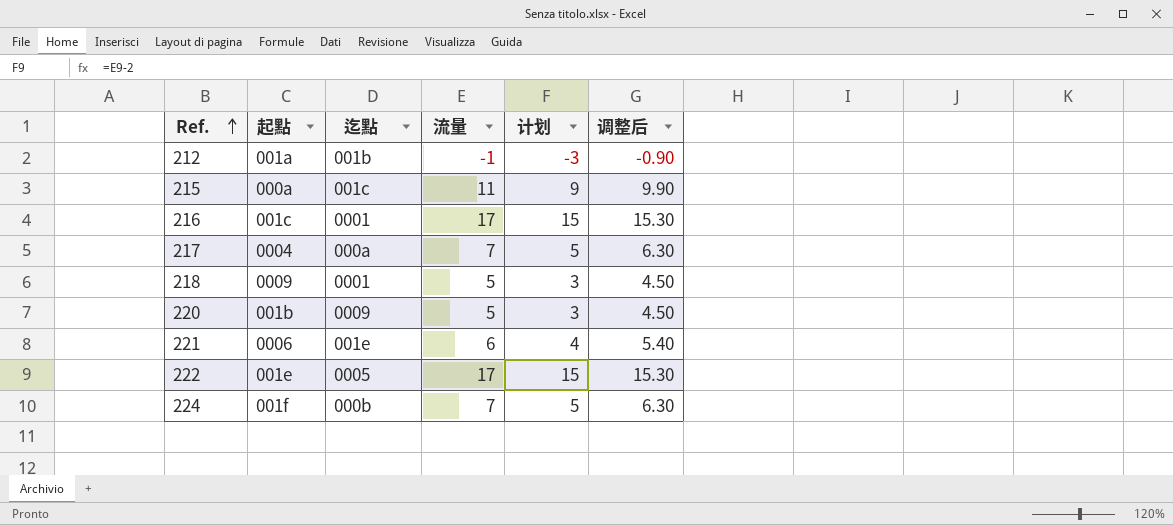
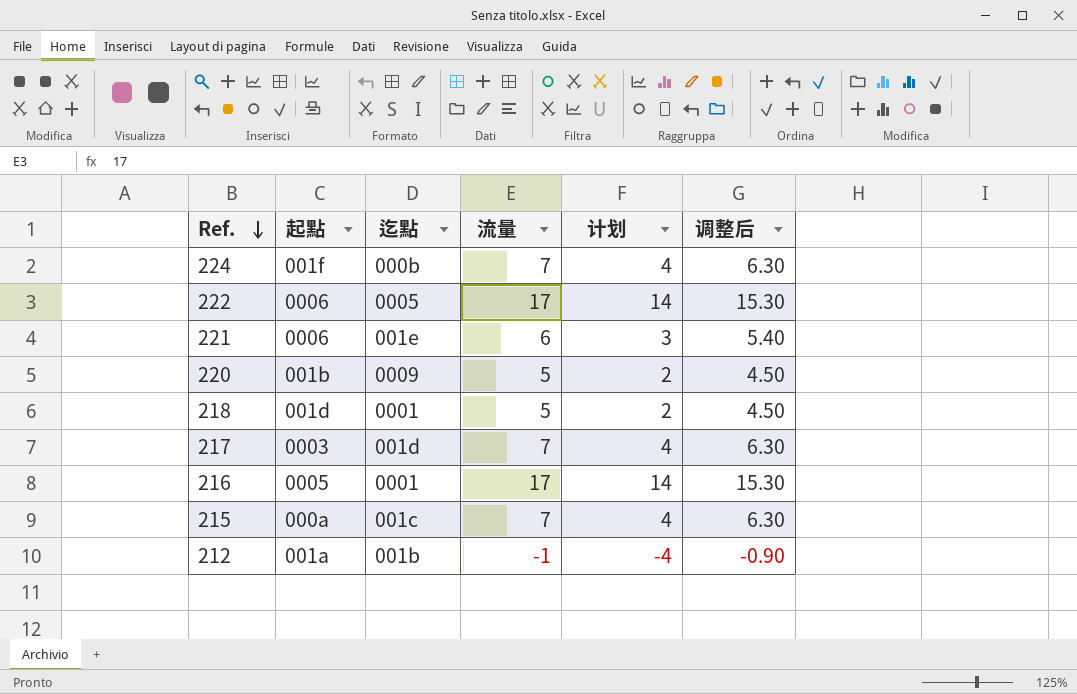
row order: Ref. ascending -> Ref. descending
column 计划 | formula: [流量] - 2 -> [流量] - 3
222 | 起點: 001e -> 0006
218 | 起點: 0009 -> 001d
217 | 起點: 0004 -> 0003
217 | 迄點: 000a -> 001d
216 | 起點: 001c -> 0005
215 | 流量: 11 -> 7
215 | 调整后: 9.90 -> 6.30

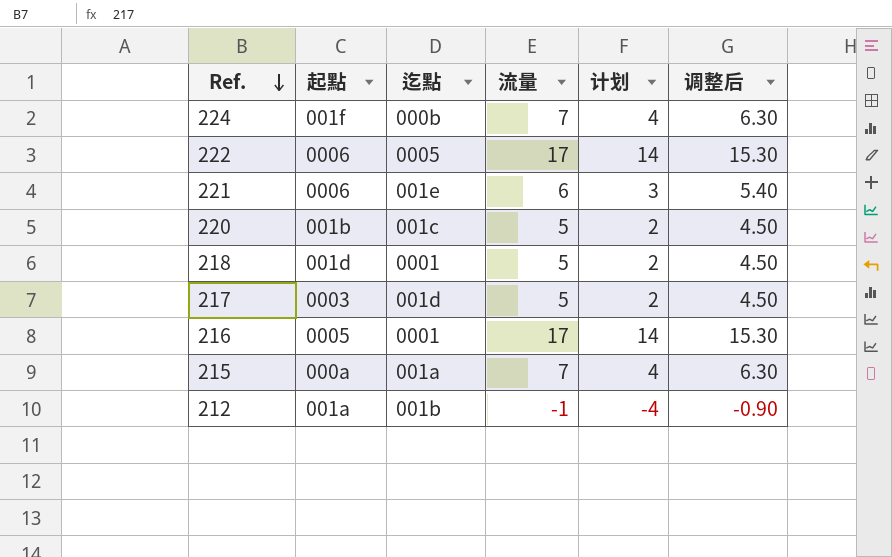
220 | 迄點: 0009 -> 001c
217 | 流量: 7 -> 5
217 | 计划: 4 -> 2
217 | 调整后: 6.30 -> 4.50
215 | 迄點: 001c -> 001a

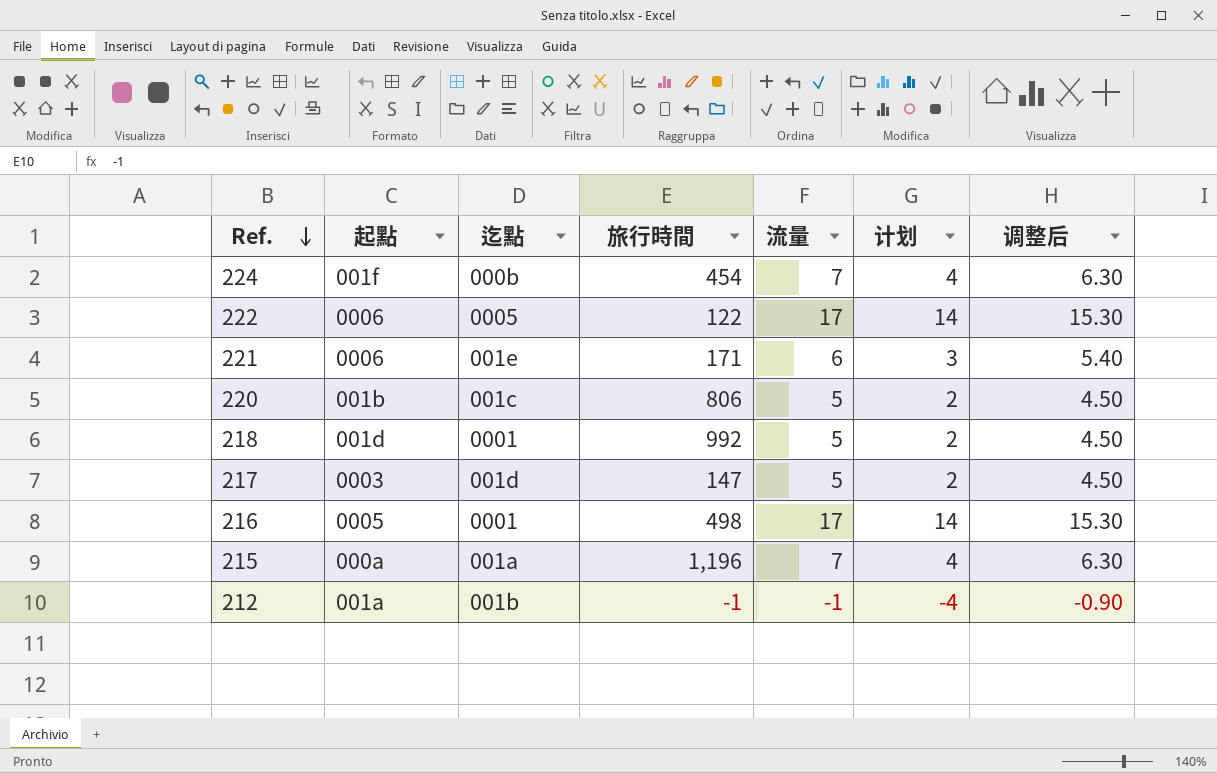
column 旅行時間 | position: none -> 4

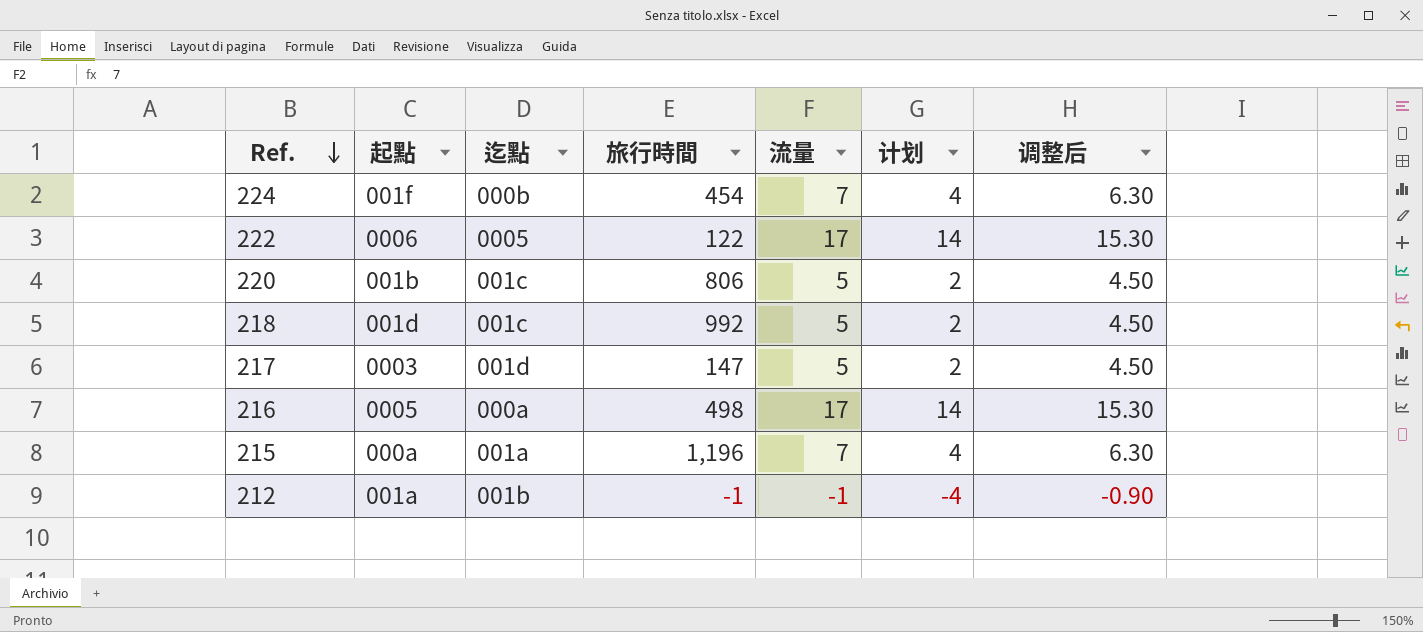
row 221: 0006 | 001e | 171 | 6 | 3 | 5.40 -> none
218 | 迄點: 0001 -> 001c
216 | 迄點: 0001 -> 000a

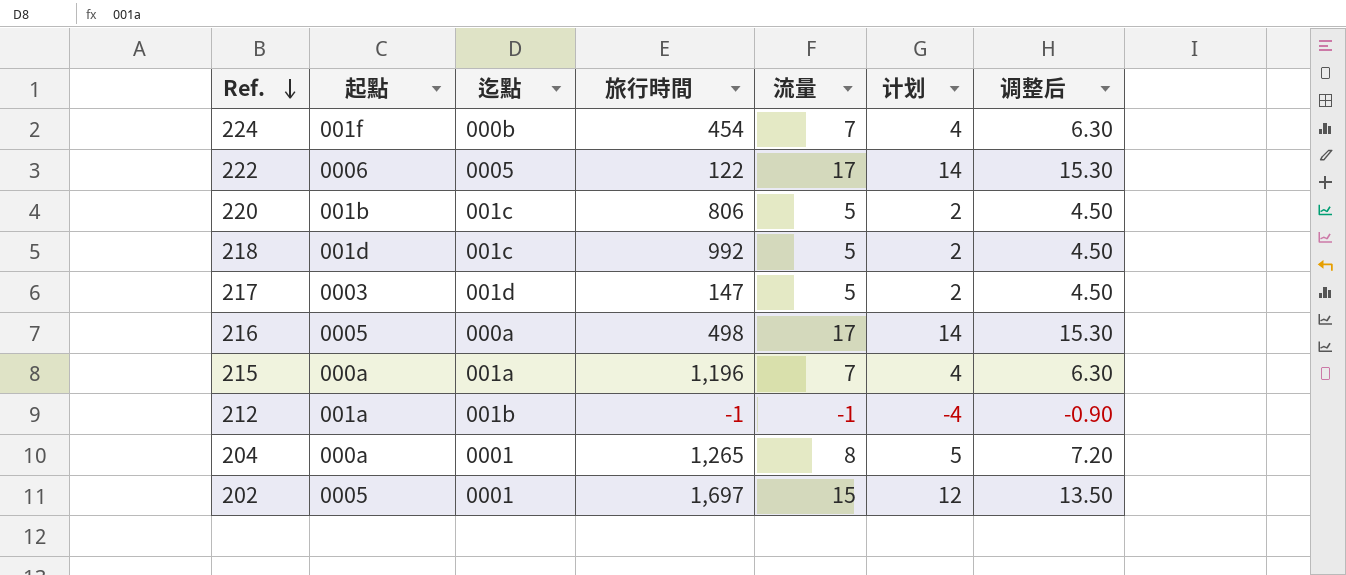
row 204: none -> 000a | 0001 | 1,265 | 8 | 5 | 7.20
row 202: none -> 0005 | 0001 | 1,697 | 15 | 12 | 13.50

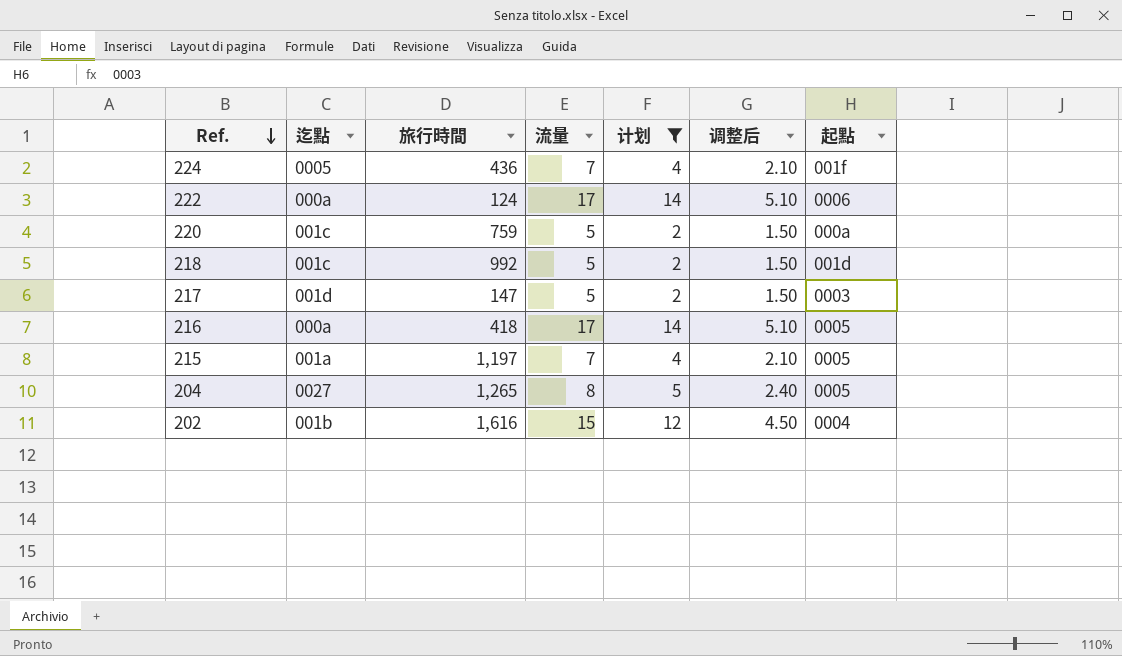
filter: none -> 计划 != -4
column 调整后 | formula: [流量] * 0.9 -> [流量] * 0.3
column 起點 | position: 2 -> 7
224 | 迄點: 000b -> 0005
224 | 旅行時間: 454 -> 436
222 | 迄點: 0005 -> 000a
222 | 旅行時間: 122 -> 124
220 | 旅行時間: 806 -> 759
220 | 起點: 001b -> 000a
216 | 旅行時間: 498 -> 418
215 | 旅行時間: 1,196 -> 1,197
215 | 起點: 000a -> 0005
204 | 迄點: 0001 -> 0027
204 | 起點: 000a -> 0005
202 | 迄點: 0001 -> 001b
202 | 旅行時間: 1,697 -> 1,616
202 | 起點: 0005 -> 0004

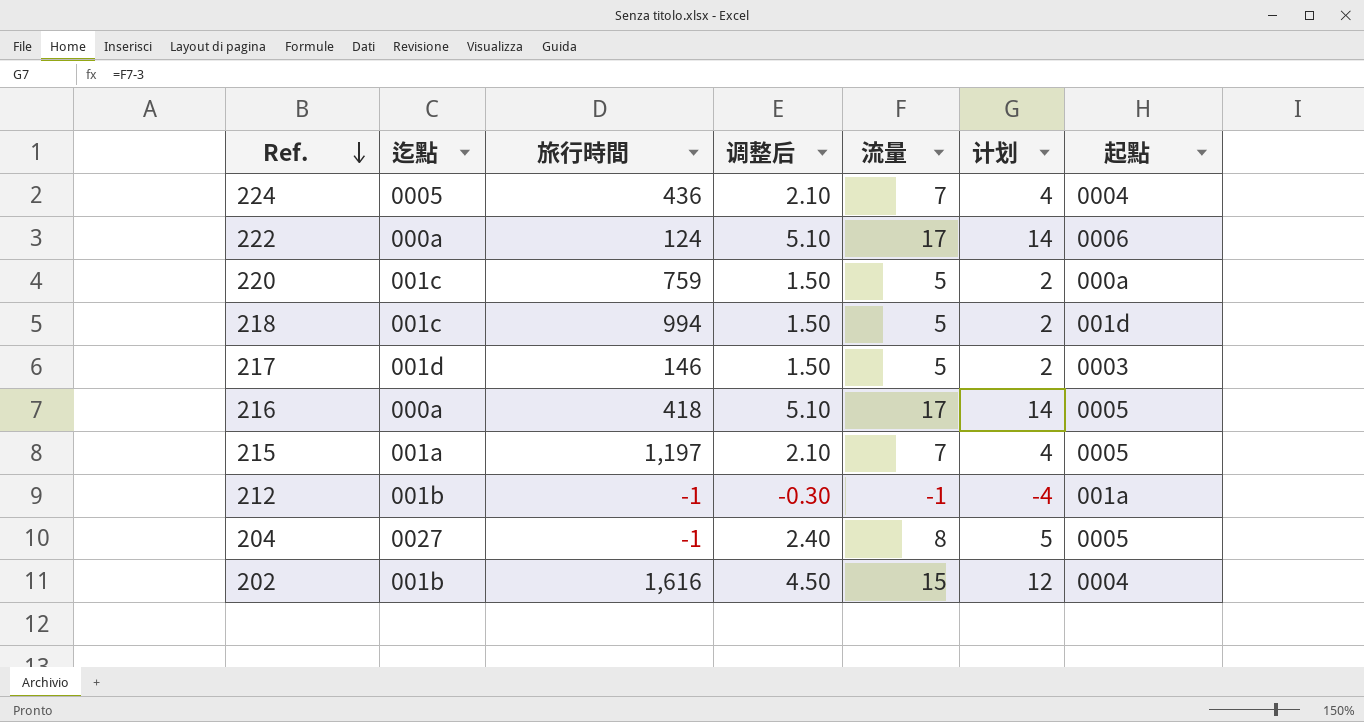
filter: 计划 != -4 -> none
column 调整后 | position: 6 -> 4
224 | 起點: 001f -> 0004
218 | 旅行時間: 992 -> 994
217 | 旅行時間: 147 -> 146
204 | 旅行時間: 1,265 -> -1

